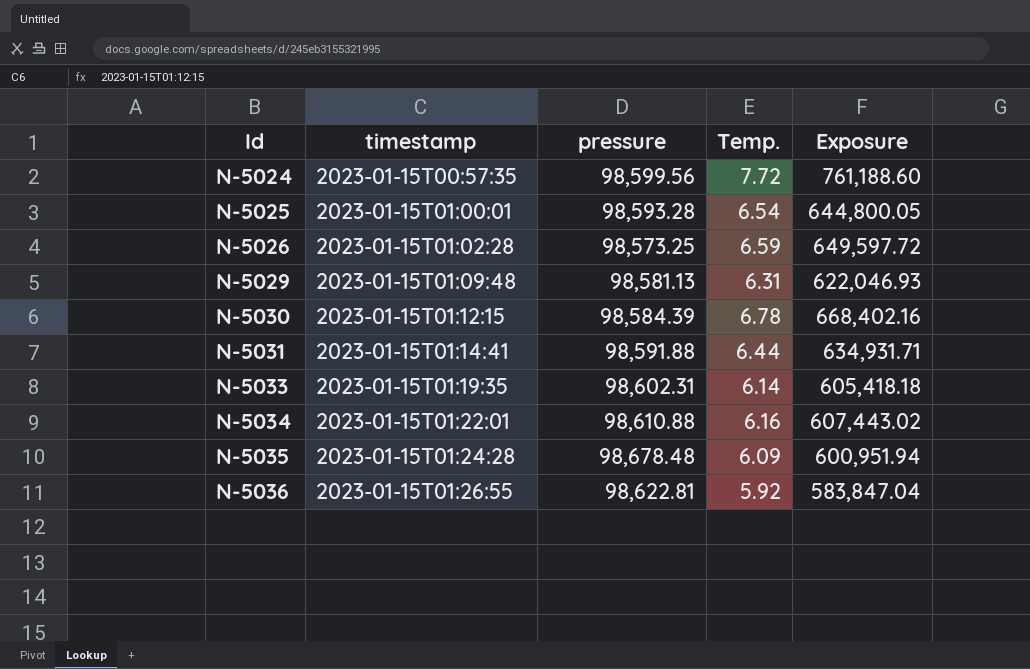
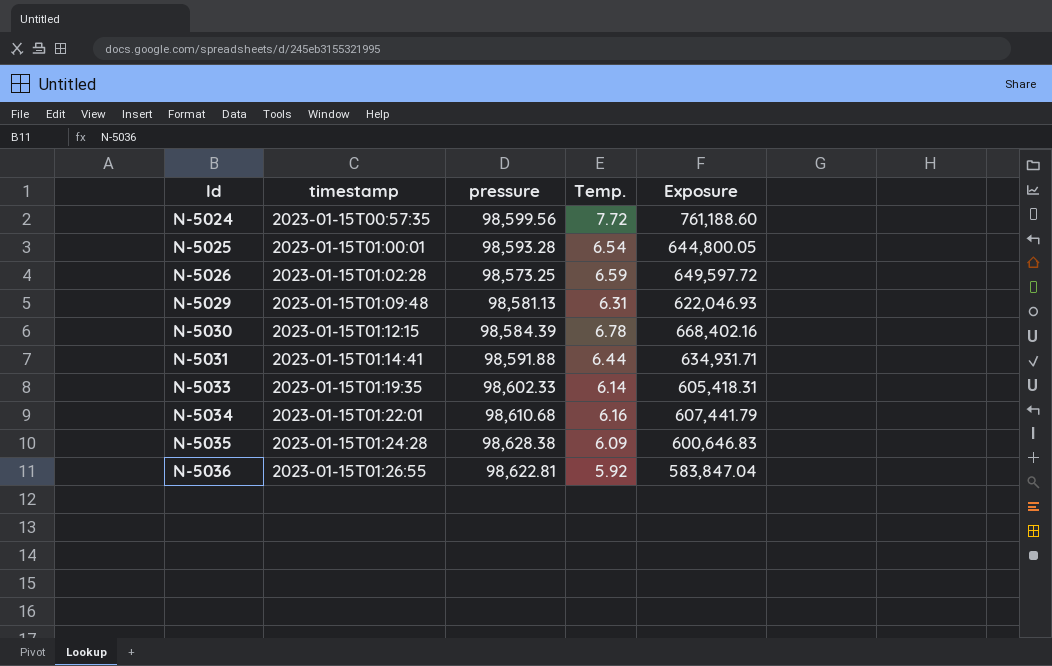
N-5033 | pressure: 98,602.31 -> 98,602.33
N-5033 | Exposure: 605,418.18 -> 605,418.31
N-5034 | pressure: 98,610.88 -> 98,610.68
N-5034 | Exposure: 607,443.02 -> 607,441.79
N-5035 | pressure: 98,678.48 -> 98,628.38
N-5035 | Exposure: 600,951.94 -> 600,646.83

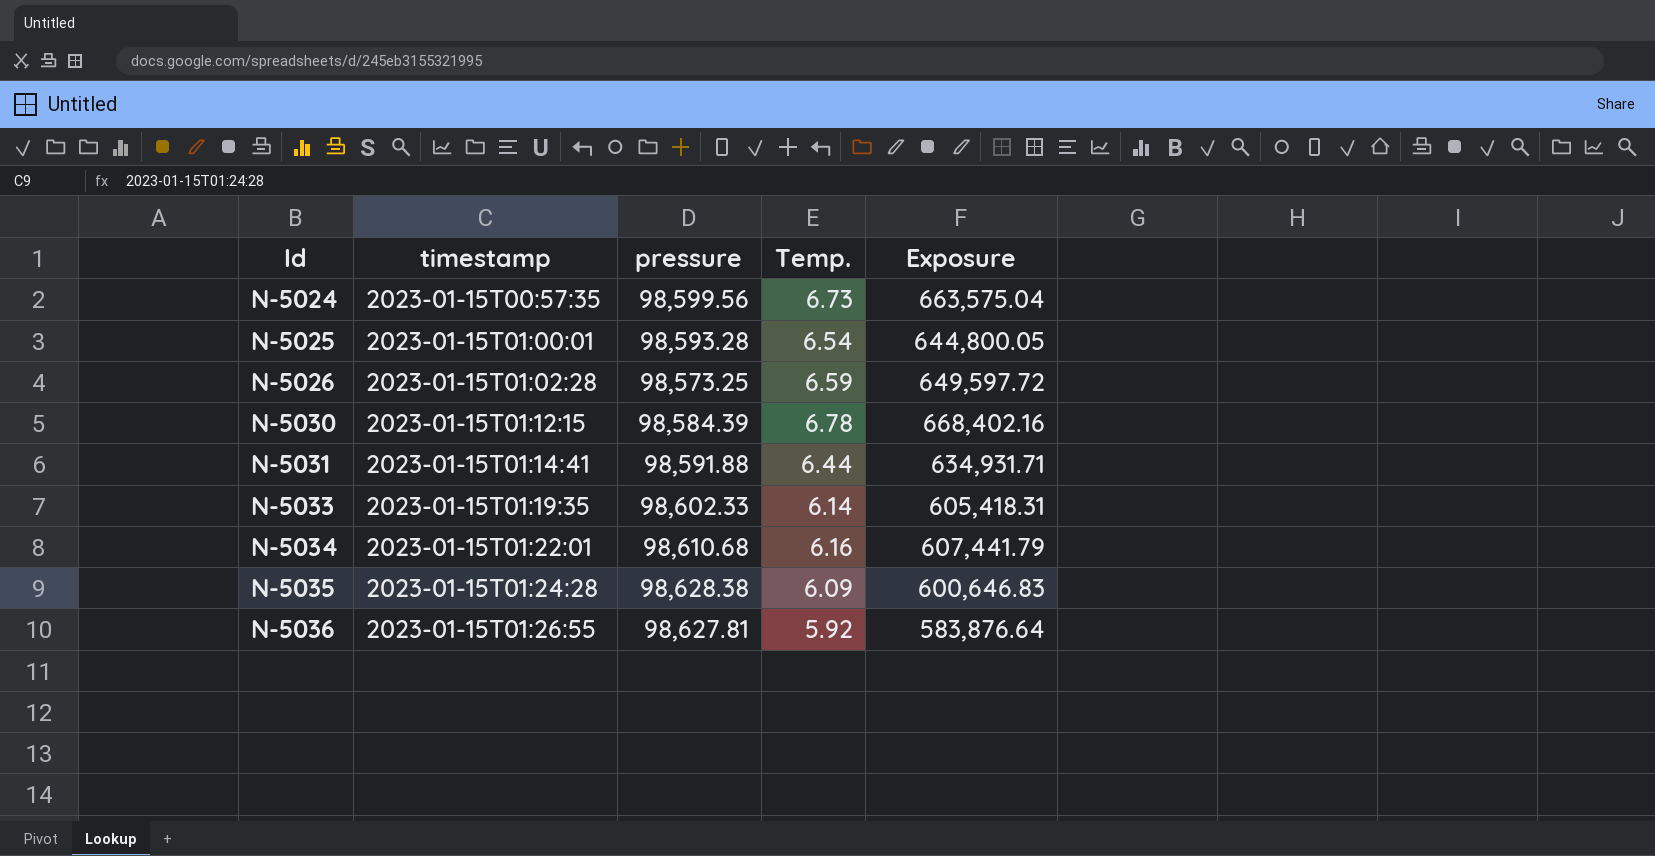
row N-5029: 2023-01-15T01:09:48 | 98,581.13 | 6.31 | 622,046.93 -> none
N-5024 | Temp.: 7.72 -> 6.73
N-5024 | Exposure: 761,188.60 -> 663,575.04
N-5036 | pressure: 98,622.81 -> 98,627.81
N-5036 | Exposure: 583,847.04 -> 583,876.64

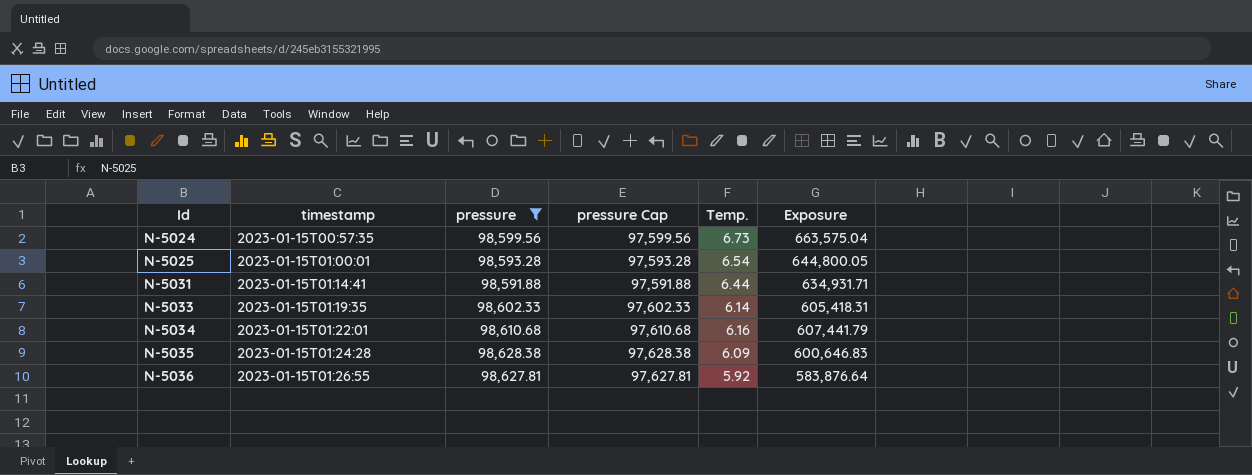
filter: none -> pressure >= 98,591.88
column pressure Cap | formula: none -> [pressure] - 1000

